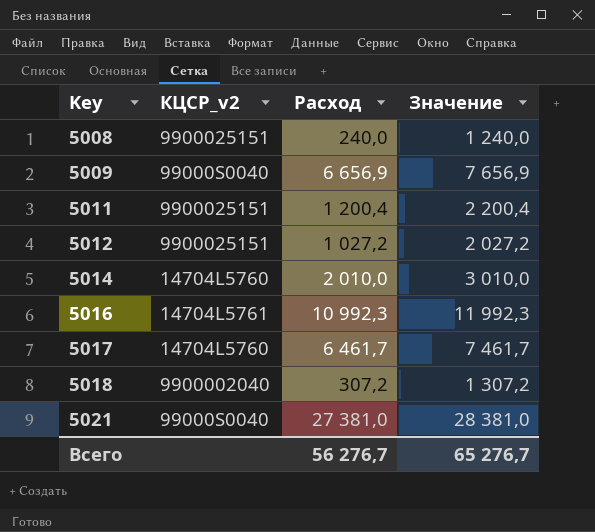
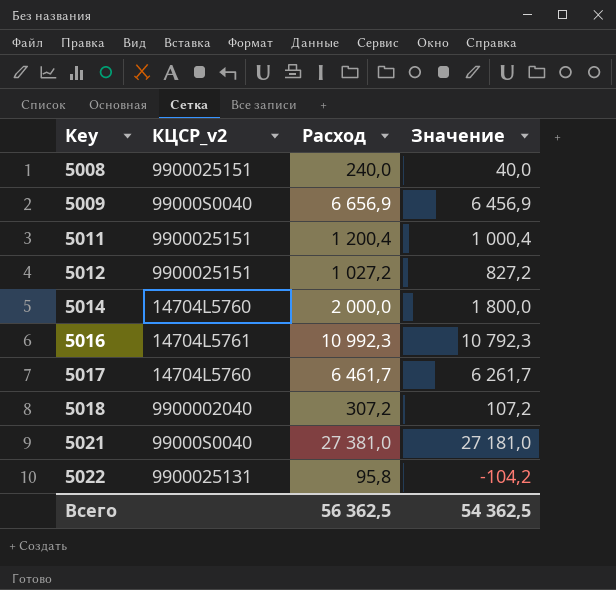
column Значение | formula: [Расход] + 1000 -> [Расход] - 200
5014 | Расход: 2 010,0 -> 2 000,0
row 5022: none -> 9900025131 | 95,8 | -104,2
Всего | Расход: 56 276,7 -> 56 362,5
Всего | Значение: 65 276,7 -> 54 362,5

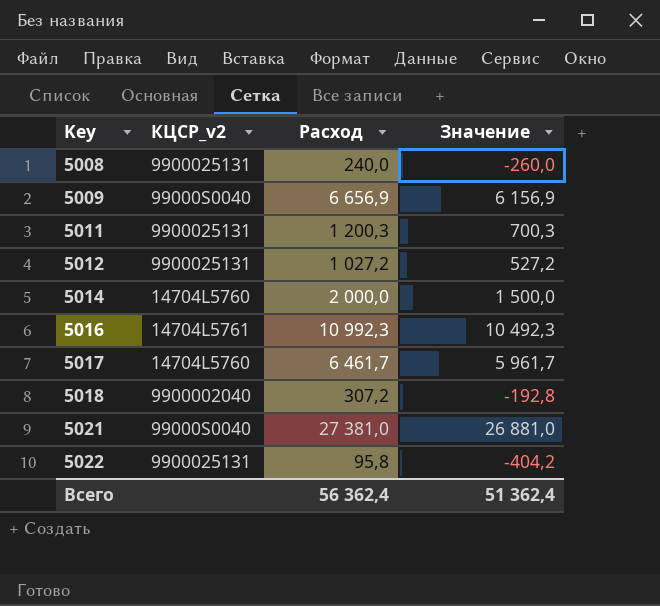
column Значение | formula: [Расход] - 200 -> [Расход] - 500
5008 | КЦСР_v2: 9900025151 -> 9900025131
5011 | КЦСР_v2: 9900025151 -> 9900025131
5011 | Расход: 1 200,4 -> 1 200,3
5012 | КЦСР_v2: 9900025151 -> 9900025131
Всего | Расход: 56 362,5 -> 56 362,4
Всего | Значение: 54 362,5 -> 51 362,4

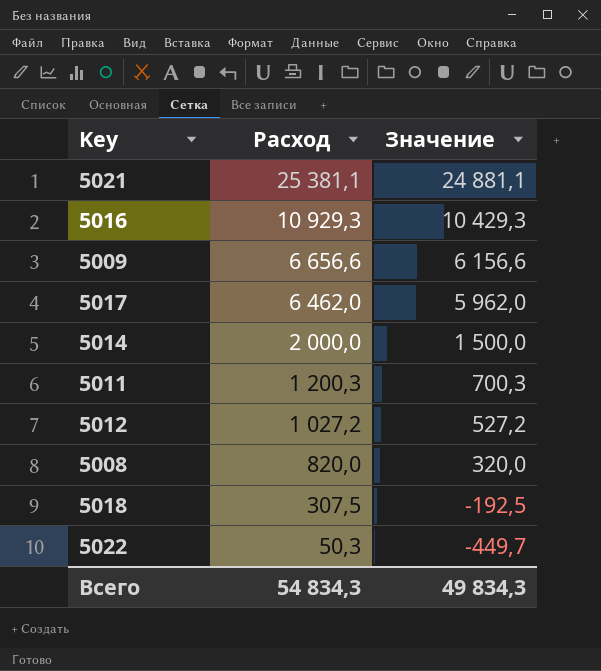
row order: Key ascending -> Расход descending
column КЦСР_v2 | position: 2 -> none
5021 | Расход: 27 381,0 -> 25 381,1
5021 | Значение: 26 881,0 -> 24 881,1
5016 | Расход: 10 992,3 -> 10 929,3
5016 | Значение: 10 492,3 -> 10 429,3
5009 | Расход: 6 656,9 -> 6 656,6
5009 | Значение: 6 156,9 -> 6 156,6
5017 | Расход: 6 461,7 -> 6 462,0
5017 | Значение: 5 961,7 -> 5 962,0
5008 | Расход: 240,0 -> 820,0
5008 | Значение: -260,0 -> 320,0
5018 | Расход: 307,2 -> 307,5
5018 | Значение: -192,8 -> -192,5
5022 | Расход: 95,8 -> 50,3
5022 | Значение: -404,2 -> -449,7
Всего | Расход: 56 362,4 -> 54 834,3
Всего | Значение: 51 362,4 -> 49 834,3

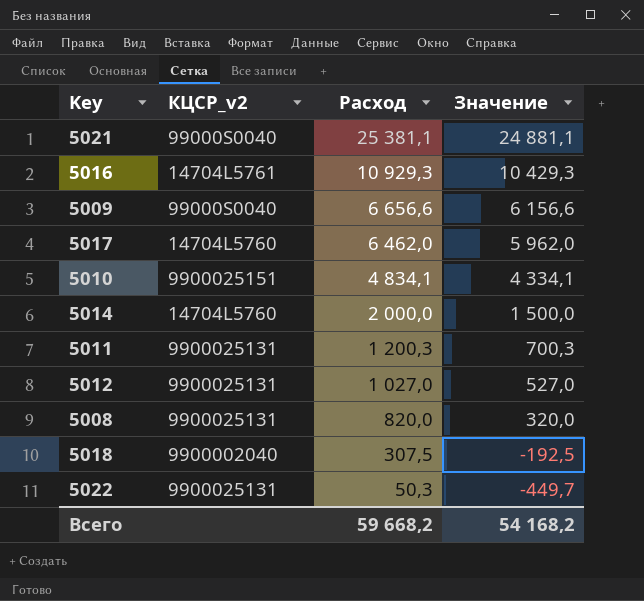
column КЦСР_v2 | position: none -> 2
row 5010: none -> 9900025151 | 4 834,1 | 4 334,1
5012 | Расход: 1 027,2 -> 1 027,0
5012 | Значение: 527,2 -> 527,0
Всего | Расход: 54 834,3 -> 59 668,2
Всего | Значение: 49 834,3 -> 54 168,2

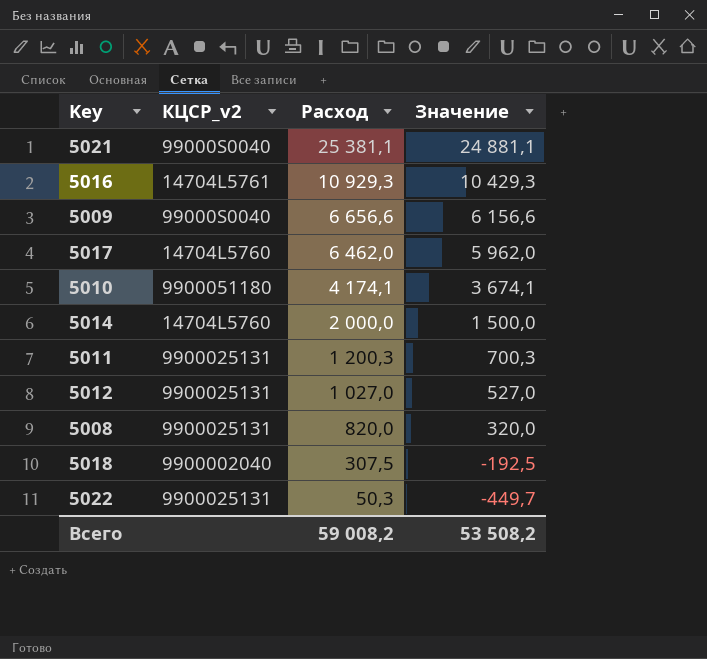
5010 | КЦСР_v2: 9900025151 -> 9900051180
5010 | Расход: 4 834,1 -> 4 174,1
5010 | Значение: 4 334,1 -> 3 674,1
Всего | Расход: 59 668,2 -> 59 008,2
Всего | Значение: 54 168,2 -> 53 508,2

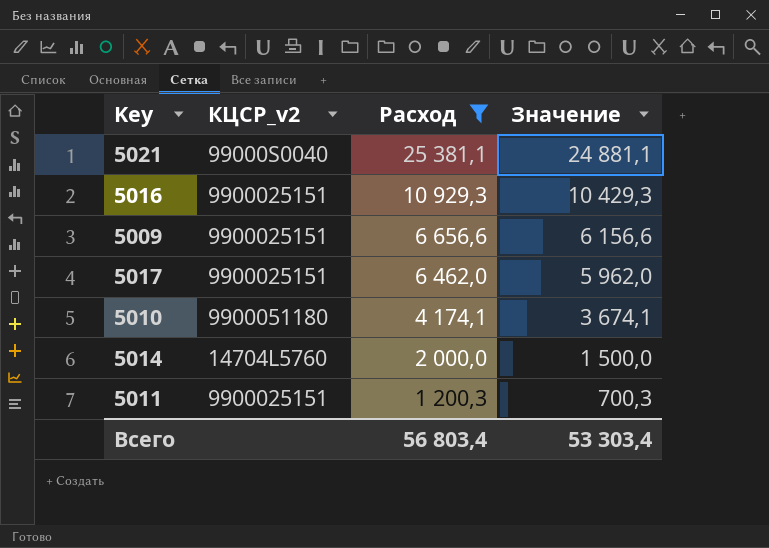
filter: none -> Расход >= 1 200,3
5016 | КЦСР_v2: 14704L5761 -> 9900025151
5009 | КЦСР_v2: 99000S0040 -> 9900025151
5017 | КЦСР_v2: 14704L5760 -> 9900025151
5011 | КЦСР_v2: 9900025131 -> 9900025151
Всего | Расход: 59 008,2 -> 56 803,4
Всего | Значение: 53 508,2 -> 53 303,4

